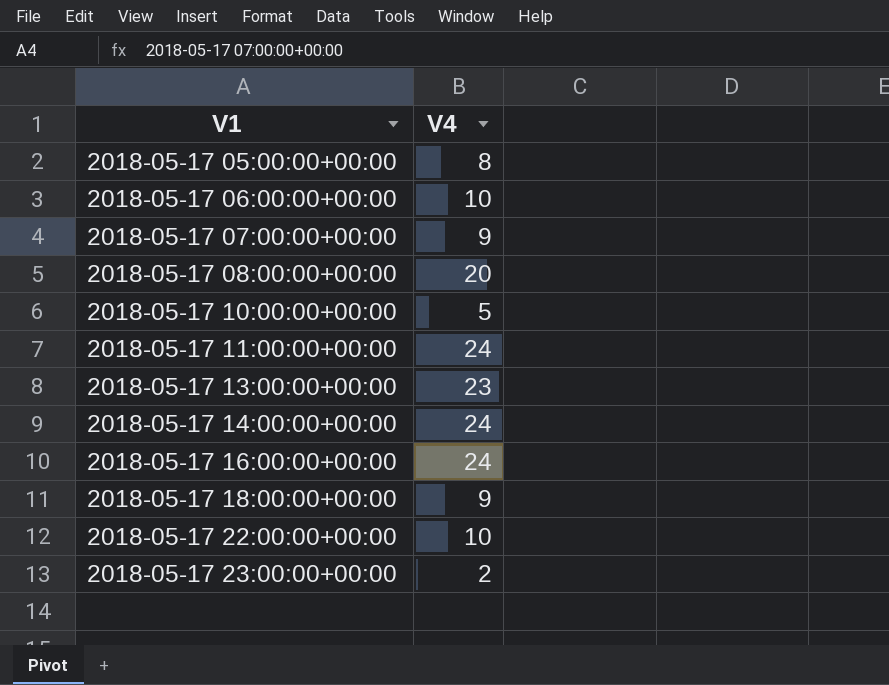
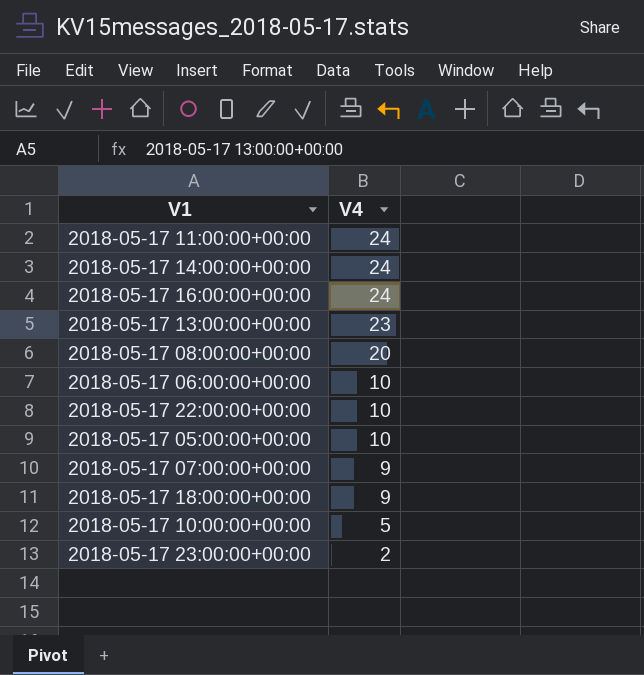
row order: V1 ascending -> V4 descending
2018-05-17 05:00:00+00:00 | V4: 8 -> 10

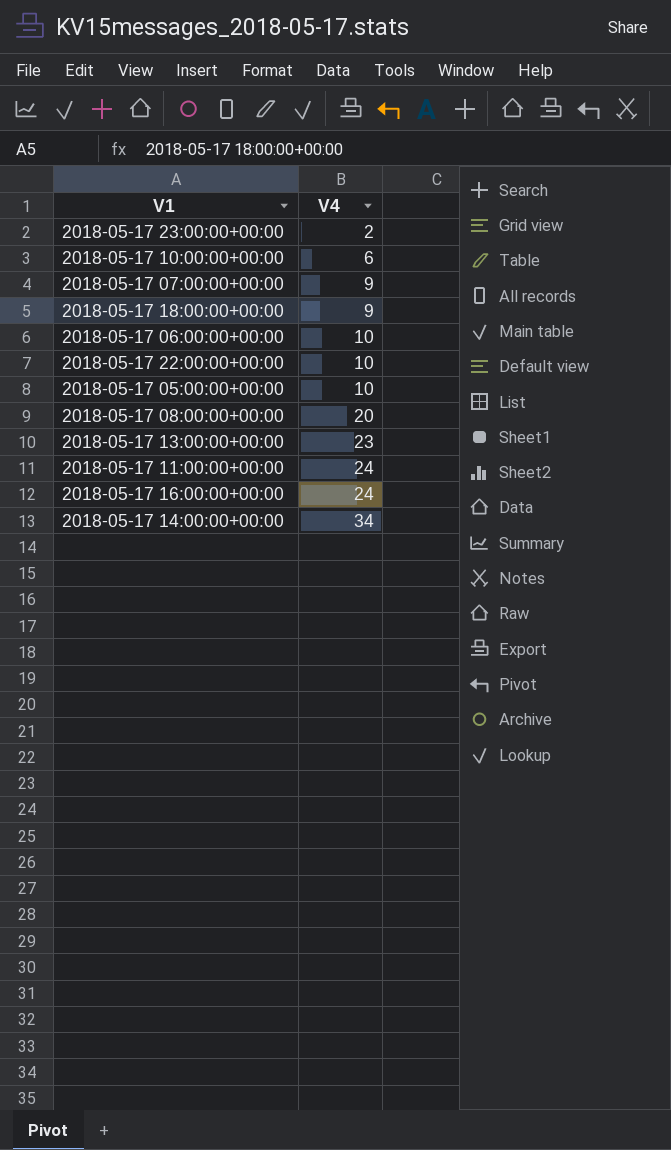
row order: V4 descending -> V4 ascending
2018-05-17 10:00:00+00:00 | V4: 5 -> 6
2018-05-17 14:00:00+00:00 | V4: 24 -> 34

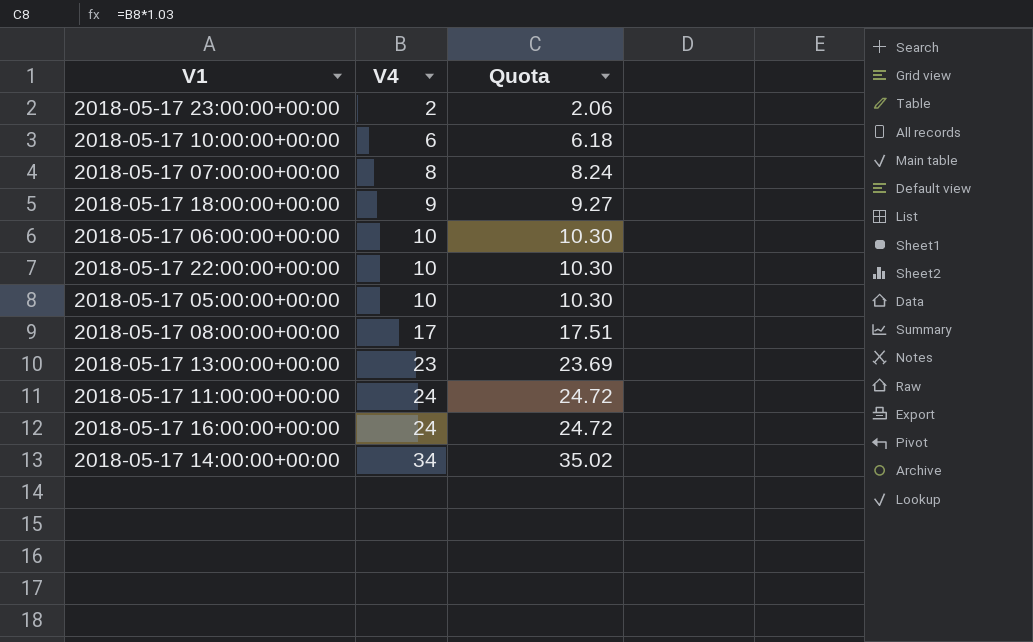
column Quota | formula: none -> [V4] * 1.03
2018-05-17 07:00:00+00:00 | V4: 9 -> 8
2018-05-17 08:00:00+00:00 | V4: 20 -> 17

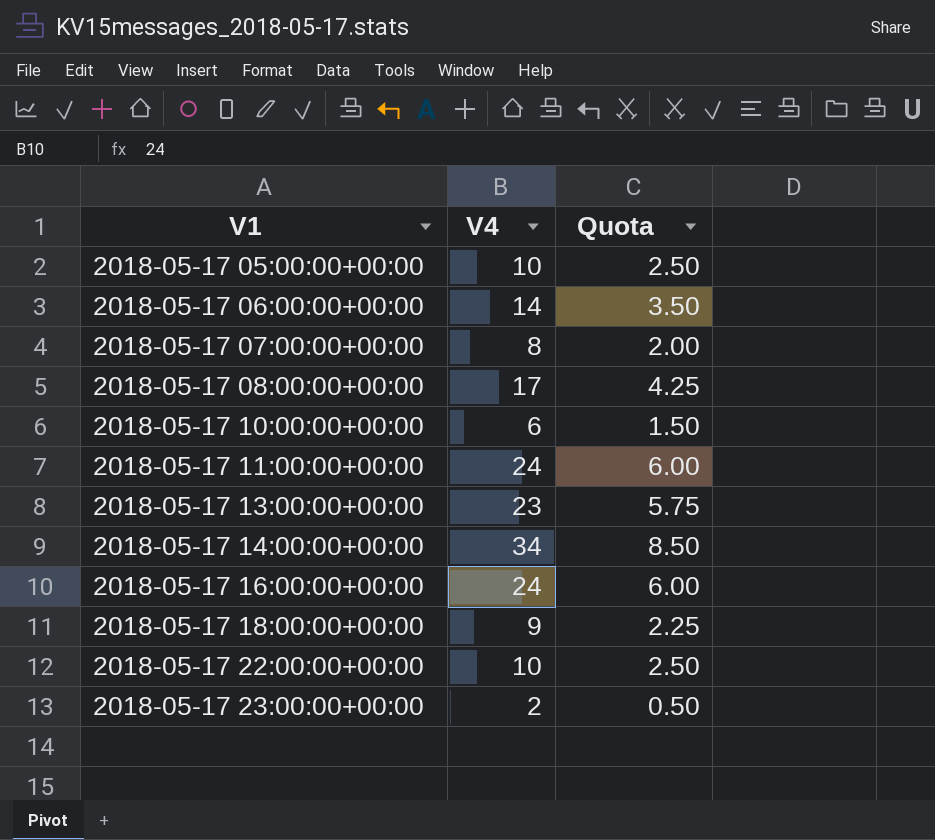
row order: V4 ascending -> V1 ascending
column Quota | formula: [V4] * 1.03 -> [V4] * 0.25
2018-05-17 06:00:00+00:00 | V4: 10 -> 14

